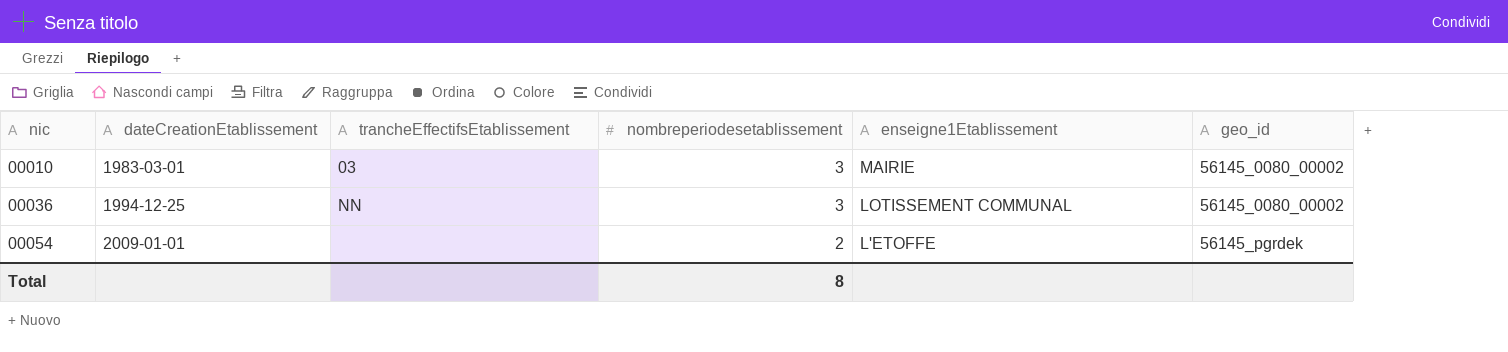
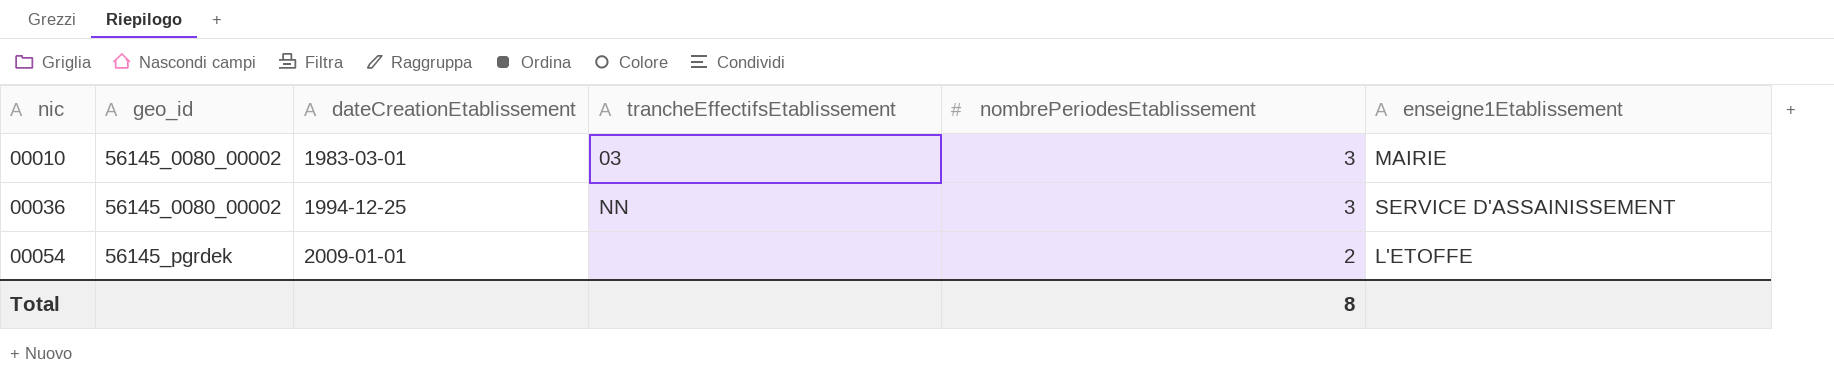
column geo_id | position: 6 -> 2
column name: nombreperiodesetablissement -> nombrePeriodesEtablissement
00036 | enseigne1Etablissement: LOTISSEMENT COMMUNAL -> SERVICE D'ASSAINISSEMENT

